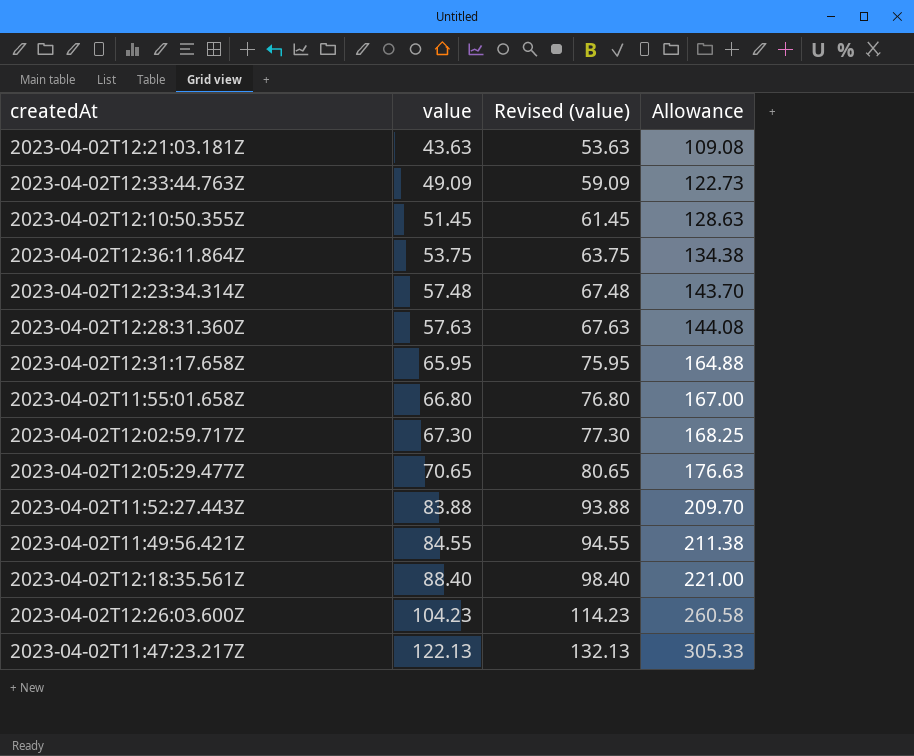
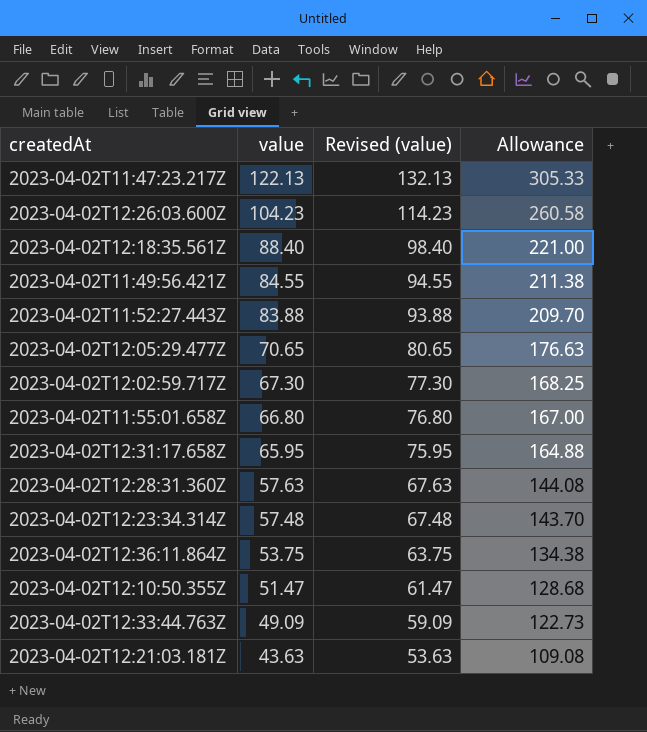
row order: value ascending -> value descending
2023-04-02T12:10:50.355Z | value: 51.45 -> 51.47
2023-04-02T12:10:50.355Z | Revised (value): 61.45 -> 61.47
2023-04-02T12:10:50.355Z | Allowance: 128.63 -> 128.68

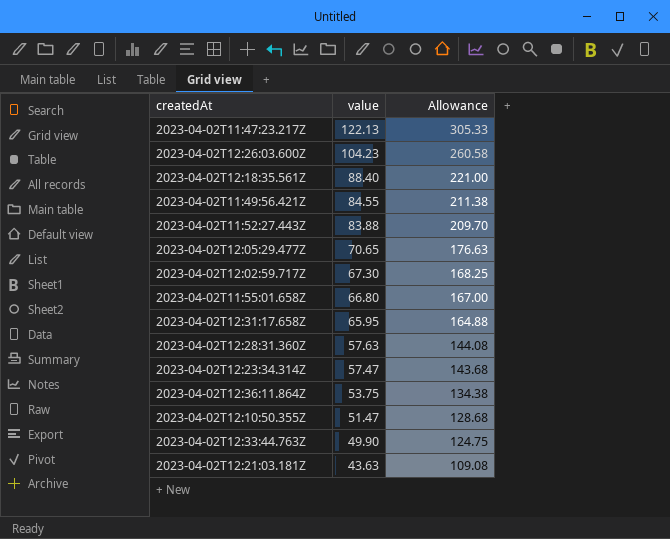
column Revised (value) | formula: [value] + 10 -> none
2023-04-02T12:23:34.314Z | value: 57.48 -> 57.47
2023-04-02T12:23:34.314Z | Allowance: 143.70 -> 143.68
2023-04-02T12:33:44.763Z | value: 49.09 -> 49.90
2023-04-02T12:33:44.763Z | Allowance: 122.73 -> 124.75

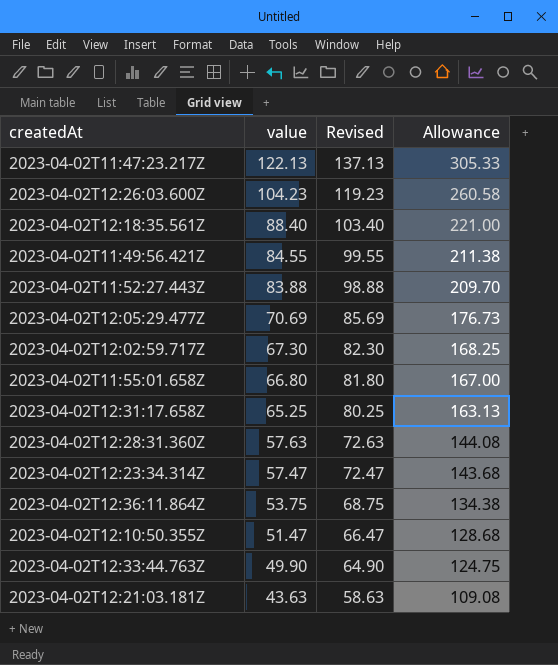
column Revised | formula: none -> [value] + 15
2023-04-02T12:05:29.477Z | value: 70.65 -> 70.69
2023-04-02T12:05:29.477Z | Allowance: 176.63 -> 176.73
2023-04-02T12:31:17.658Z | value: 65.95 -> 65.25
2023-04-02T12:31:17.658Z | Allowance: 164.88 -> 163.13

